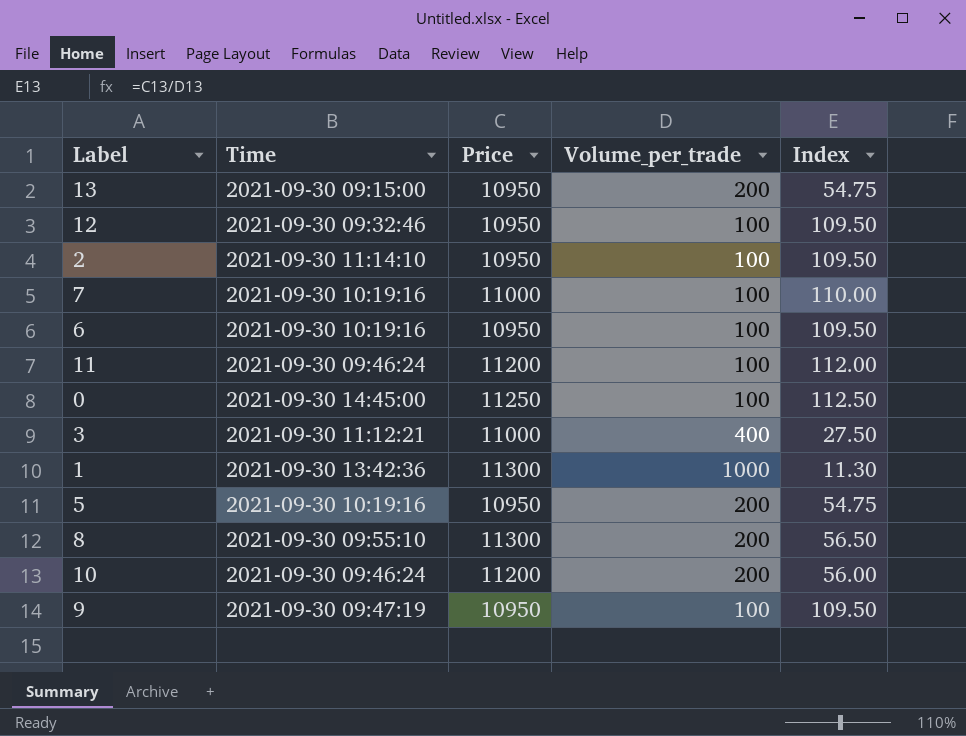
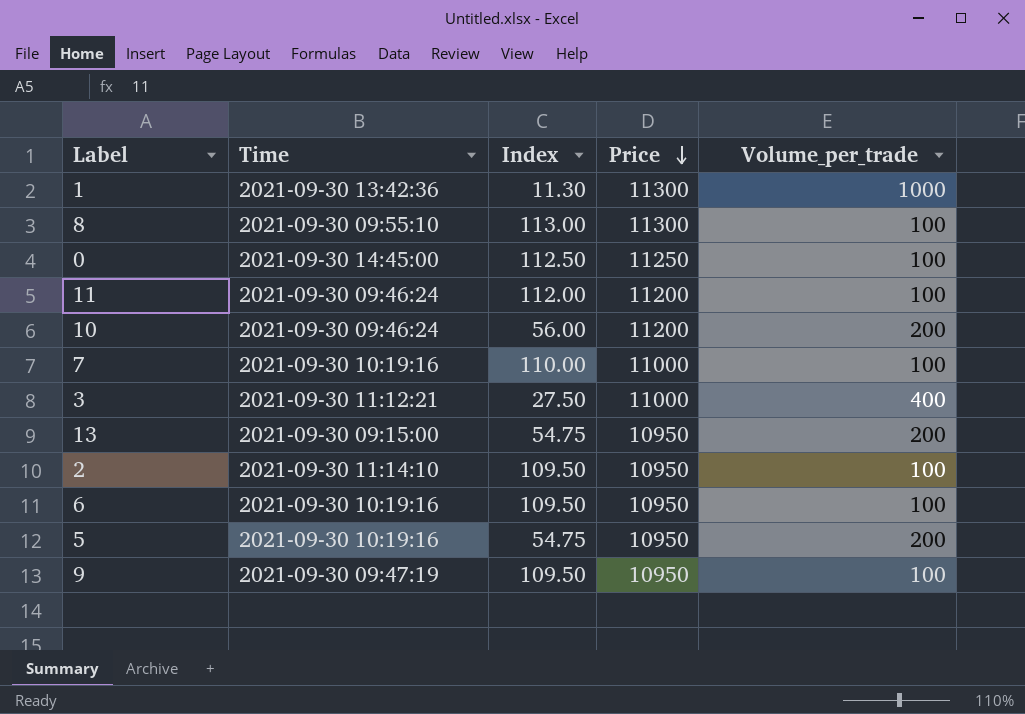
row order: none -> Price descending
column Index | position: 5 -> 3
row 12: 2021-09-30 09:32:46 | 10950 | 100 | 109.50 -> none
8 | Index: 56.50 -> 113.00
8 | Volume_per_trade: 200 -> 100

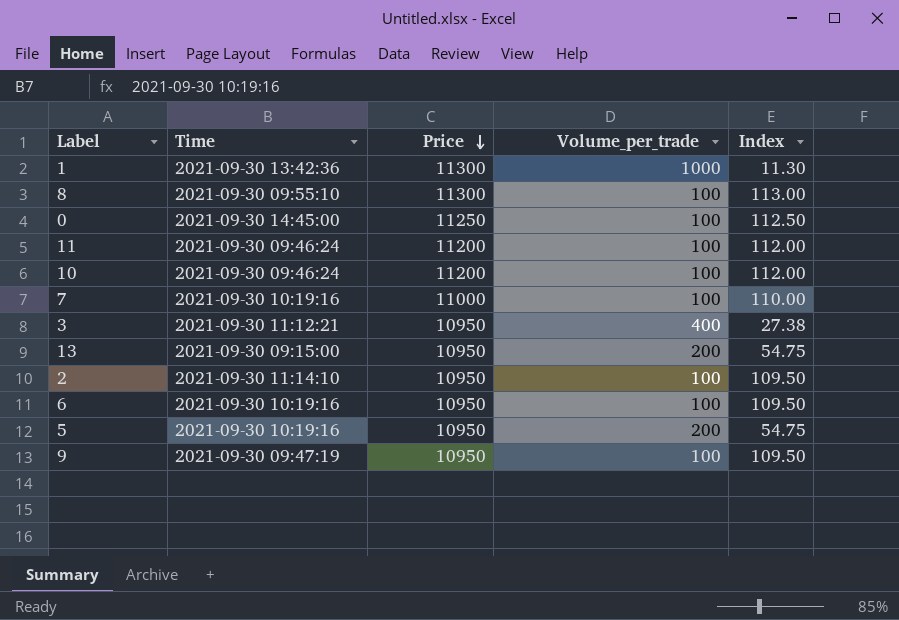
column Index | position: 3 -> 5
10 | Volume_per_trade: 200 -> 100
10 | Index: 56.00 -> 112.00
3 | Price: 11000 -> 10950
3 | Index: 27.50 -> 27.38

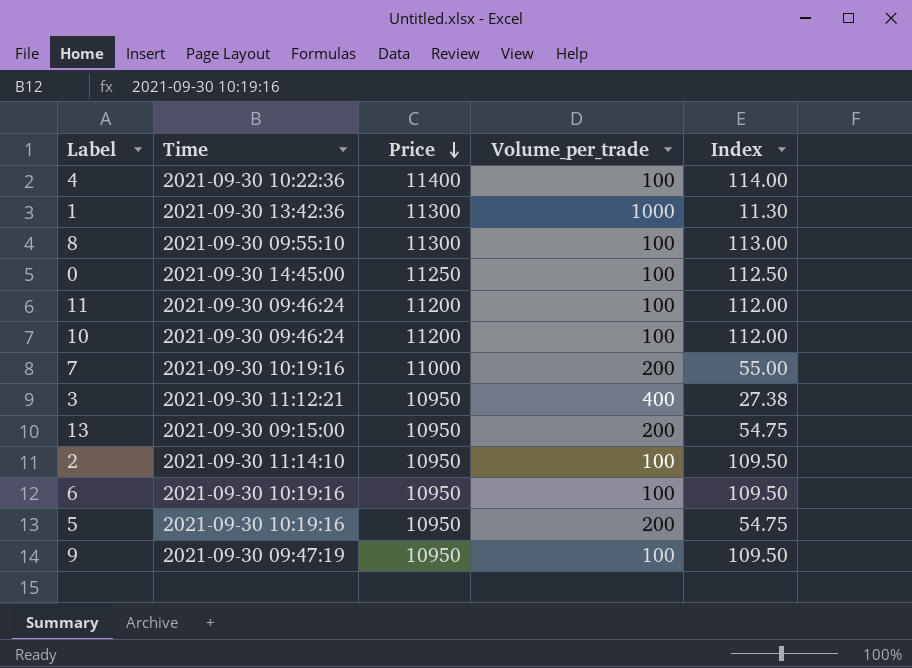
row 4: none -> 2021-09-30 10:22:36 | 11400 | 100 | 114.00
7 | Volume_per_trade: 100 -> 200
7 | Index: 110.00 -> 55.00

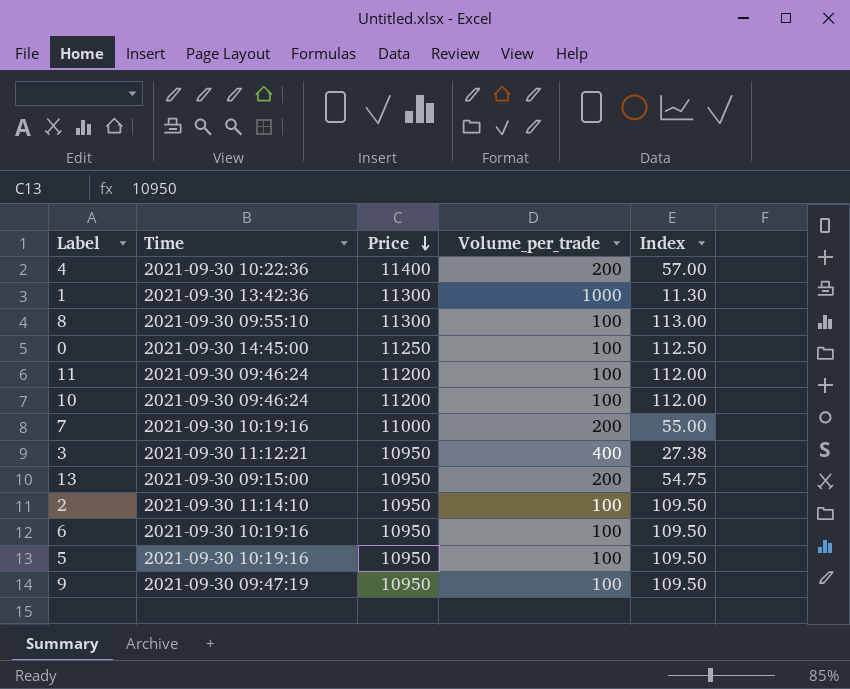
4 | Volume_per_trade: 100 -> 200
4 | Index: 114.00 -> 57.00
5 | Volume_per_trade: 200 -> 100
5 | Index: 54.75 -> 109.50

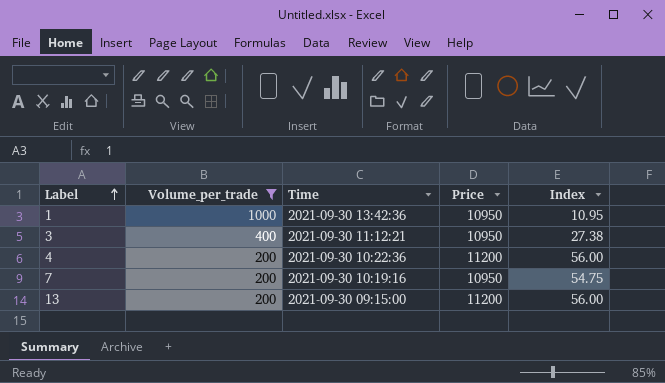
filter: none -> Volume_per_trade != 100
row order: Price descending -> Label ascending
column Volume_per_trade | position: 4 -> 2
1 | Price: 11300 -> 10950
1 | Index: 11.30 -> 10.95
4 | Price: 11400 -> 11200
4 | Index: 57.00 -> 56.00
7 | Price: 11000 -> 10950
7 | Index: 55.00 -> 54.75
13 | Price: 10950 -> 11200
13 | Index: 54.75 -> 56.00

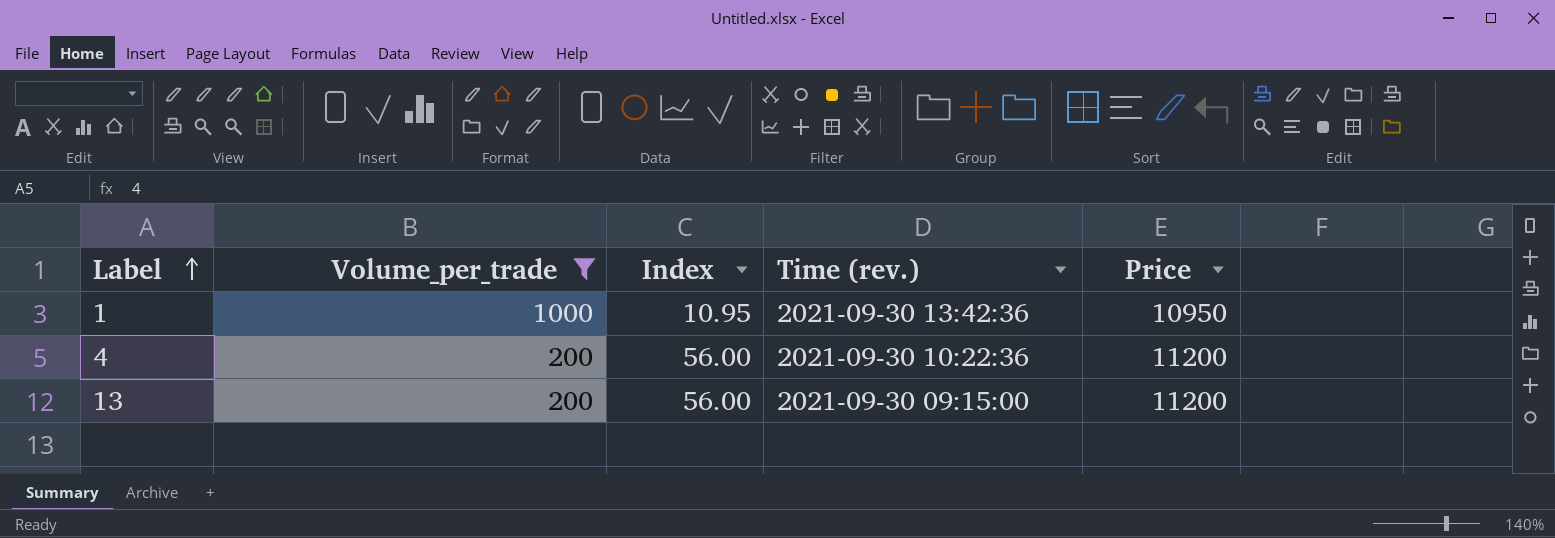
column Index | position: 5 -> 3
column name: Time -> Time (rev.)
row 3: 400 | 2021-09-30 11:12:21 | 10950 | 27.38 -> none
row 7: 200 | 2021-09-30 10:19:16 | 10950 | 54.75 -> none

